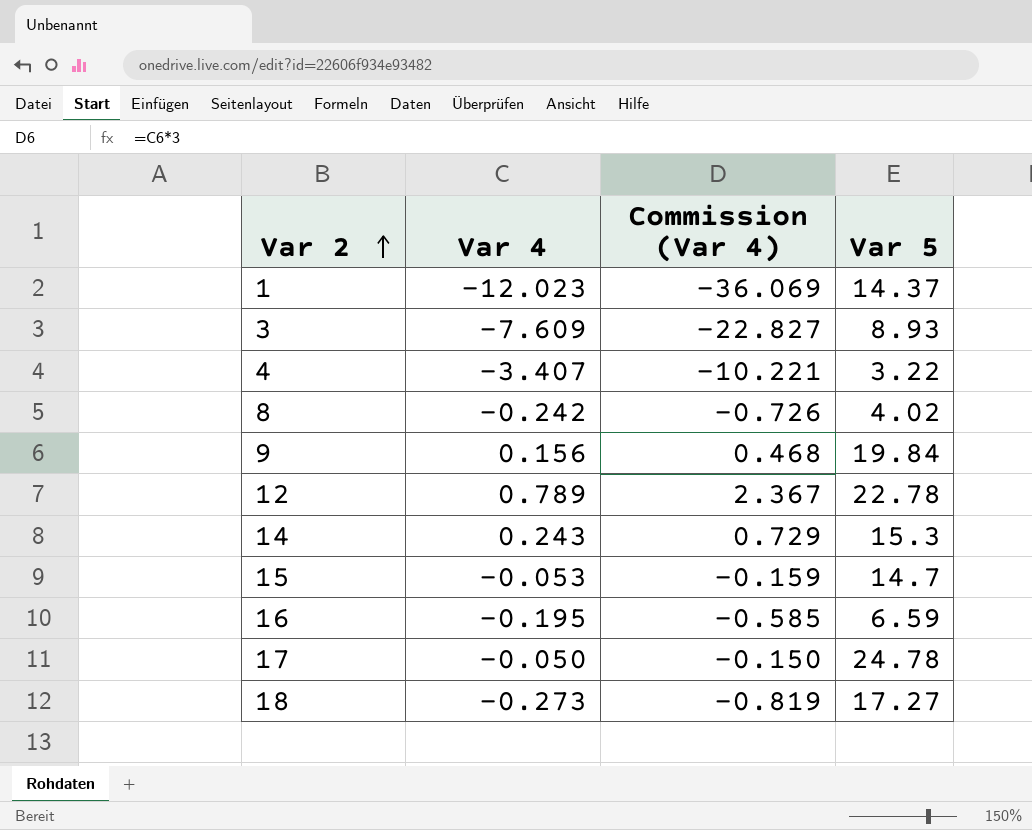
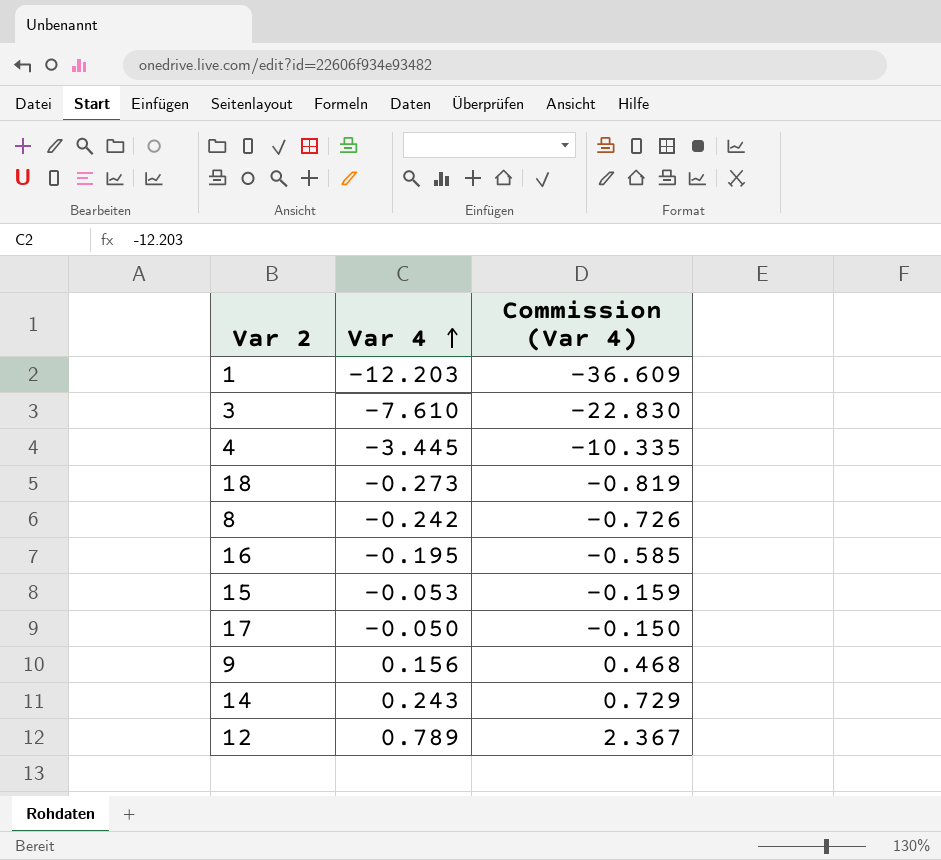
row order: Var 2 ascending -> Var 4 ascending
column Var 5 | position: 4 -> none
1 | Var 4: -12.023 -> -12.203
1 | Commission (Var 4): -36.069 -> -36.609
3 | Var 4: -7.609 -> -7.610
3 | Commission (Var 4): -22.827 -> -22.830
4 | Var 4: -3.407 -> -3.445
4 | Commission (Var 4): -10.221 -> -10.335

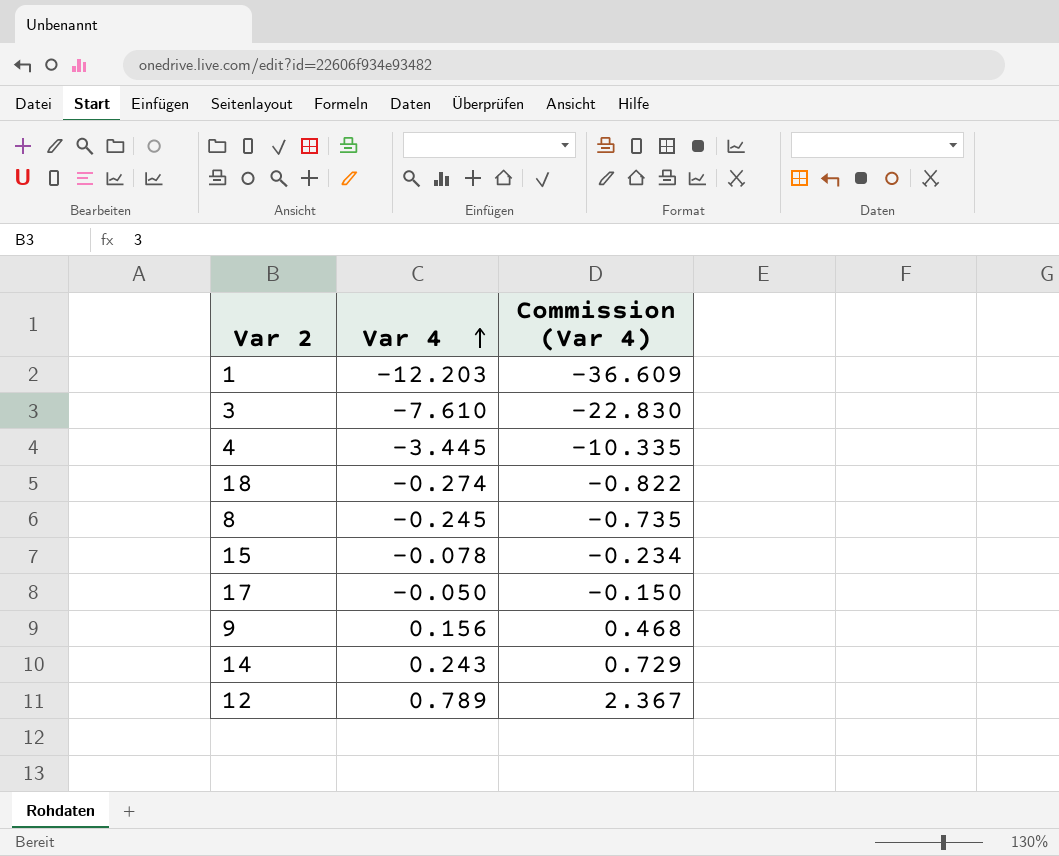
row 16: -0.195 | -0.585 -> none
18 | Var 4: -0.273 -> -0.274
18 | Commission (Var 4): -0.819 -> -0.822
8 | Var 4: -0.242 -> -0.245
8 | Commission (Var 4): -0.726 -> -0.735
15 | Var 4: -0.053 -> -0.078
15 | Commission (Var 4): -0.159 -> -0.234

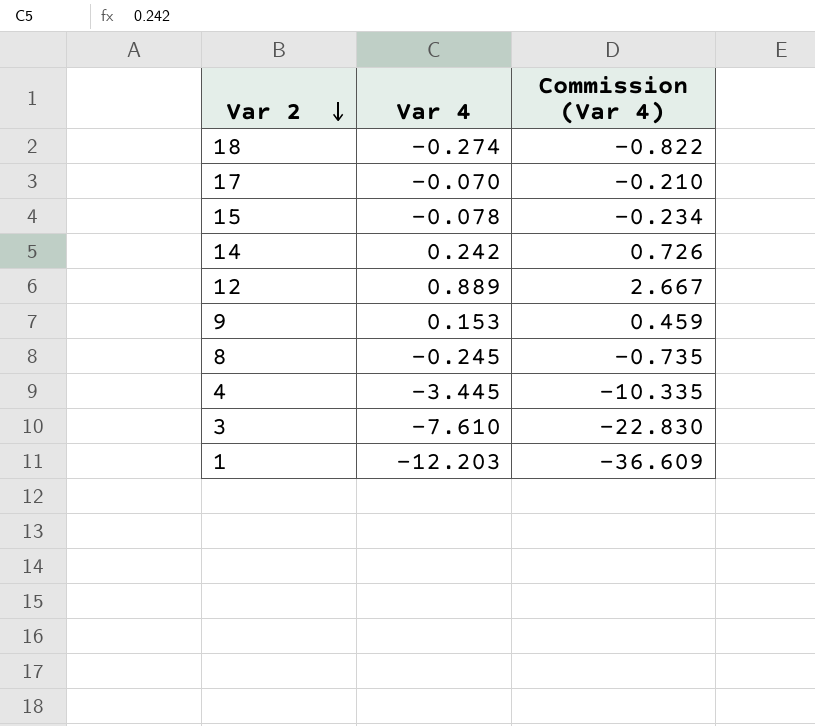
row order: Var 4 ascending -> Var 2 descending
17 | Var 4: -0.050 -> -0.070
17 | Commission (Var 4): -0.150 -> -0.210
14 | Var 4: 0.243 -> 0.242
14 | Commission (Var 4): 0.729 -> 0.726
12 | Var 4: 0.789 -> 0.889
12 | Commission (Var 4): 2.367 -> 2.667
9 | Var 4: 0.156 -> 0.153
9 | Commission (Var 4): 0.468 -> 0.459

